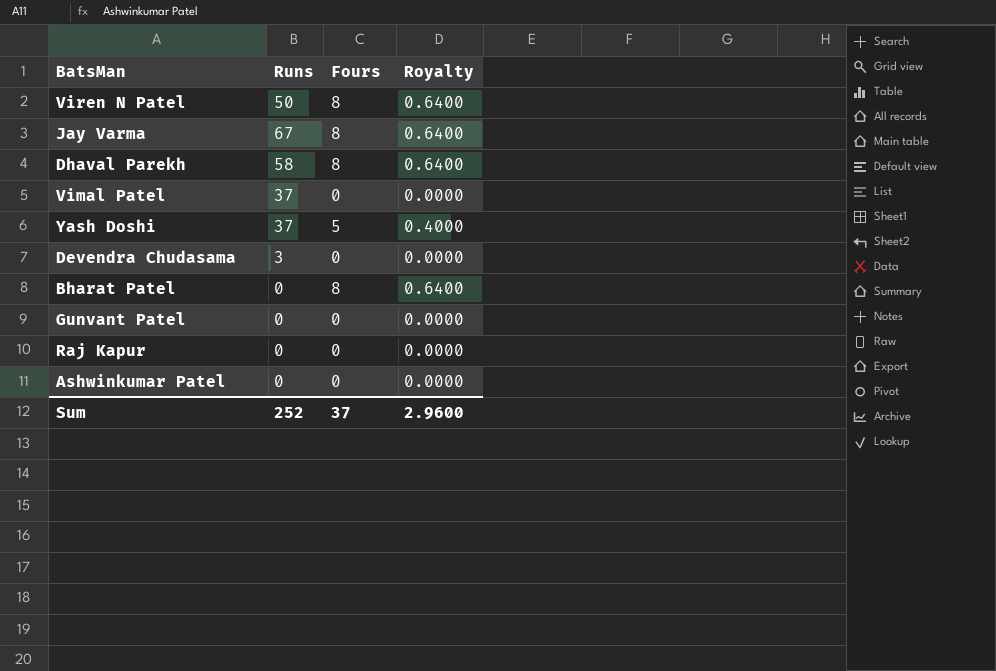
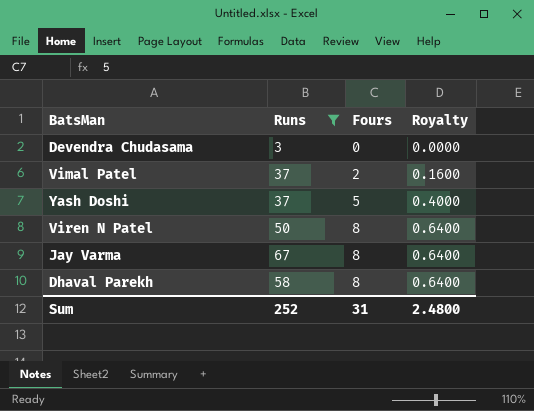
filter: none -> Runs != 0
row order: none -> Fours ascending
Vimal Patel | Fours: 0 -> 2
Vimal Patel | Royalty: 0.0000 -> 0.1600
Sum | Fours: 37 -> 31
Sum | Royalty: 2.9600 -> 2.4800

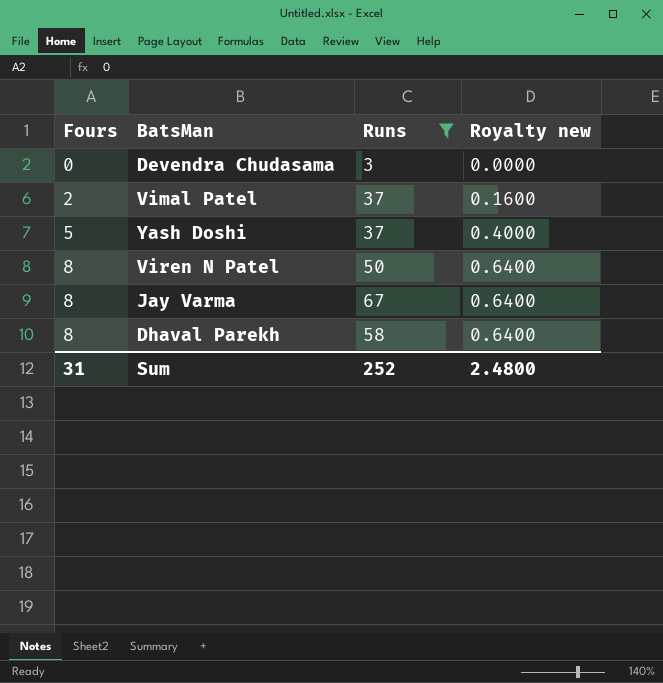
column Fours | position: 3 -> 1
column name: Royalty -> Royalty new

